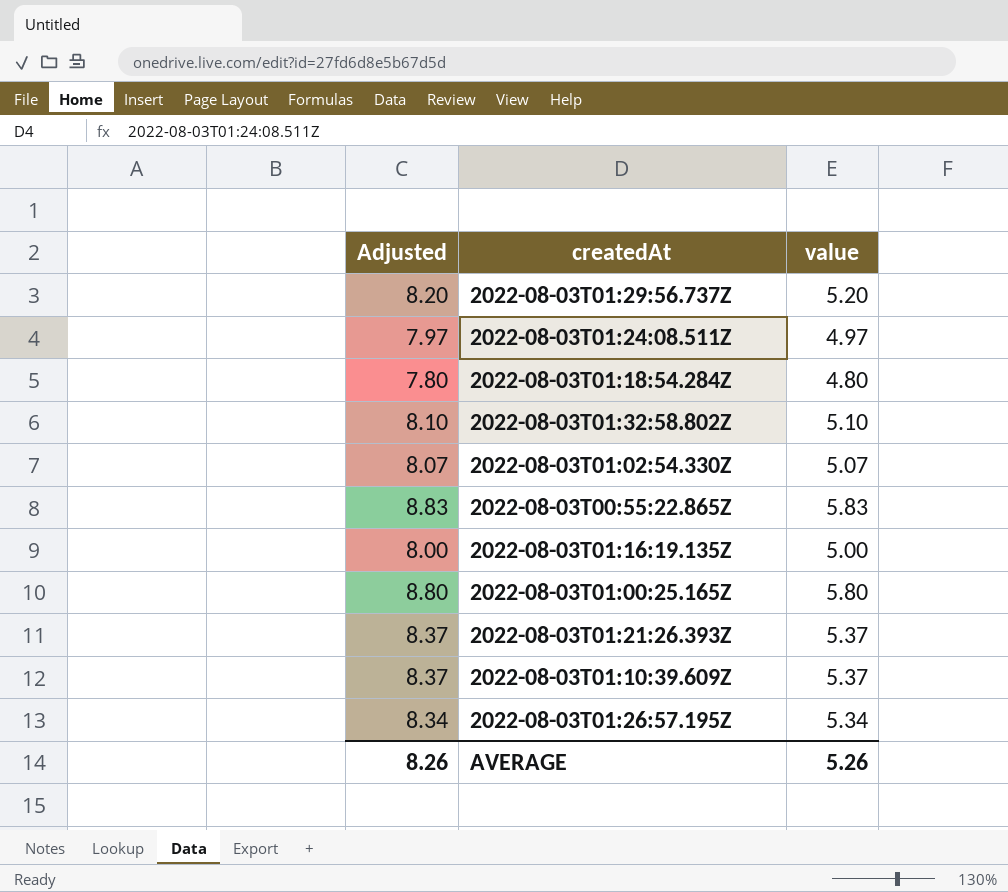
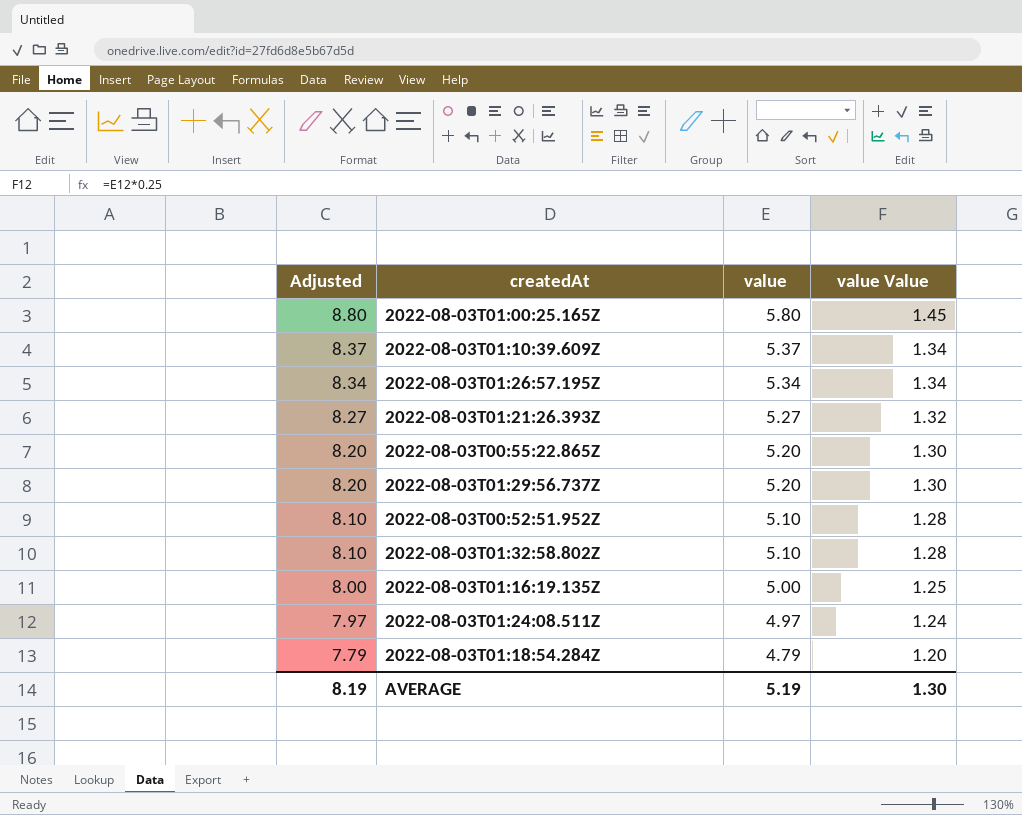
row order: none -> Adjusted descending
column value Value | formula: none -> [value] * 0.25
row 2022-08-03T01:02:54.330Z: 8.07 | 5.07 -> none
2022-08-03T01:21:26.393Z | Adjusted: 8.37 -> 8.27
2022-08-03T01:21:26.393Z | value: 5.37 -> 5.27
2022-08-03T00:55:22.865Z | Adjusted: 8.83 -> 8.20
2022-08-03T00:55:22.865Z | value: 5.83 -> 5.20
row 2022-08-03T00:52:51.952Z: none -> 8.10 | 5.10 | 1.28
2022-08-03T01:18:54.284Z | Adjusted: 7.80 -> 7.79
2022-08-03T01:18:54.284Z | value: 4.80 -> 4.79
AVERAGE | Adjusted: 8.26 -> 8.19
AVERAGE | value: 5.26 -> 5.19

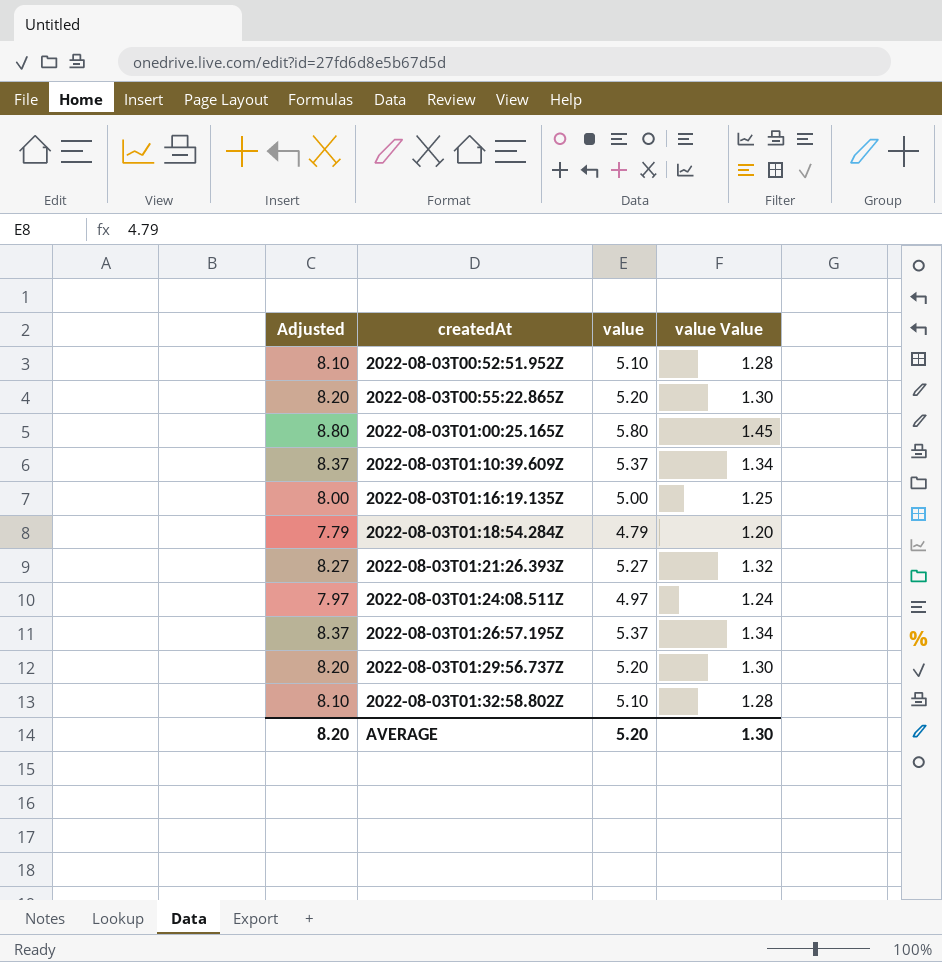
row order: Adjusted descending -> createdAt ascending
2022-08-03T01:26:57.195Z | Adjusted: 8.34 -> 8.37
2022-08-03T01:26:57.195Z | value: 5.34 -> 5.37
AVERAGE | Adjusted: 8.19 -> 8.20
AVERAGE | value: 5.19 -> 5.20

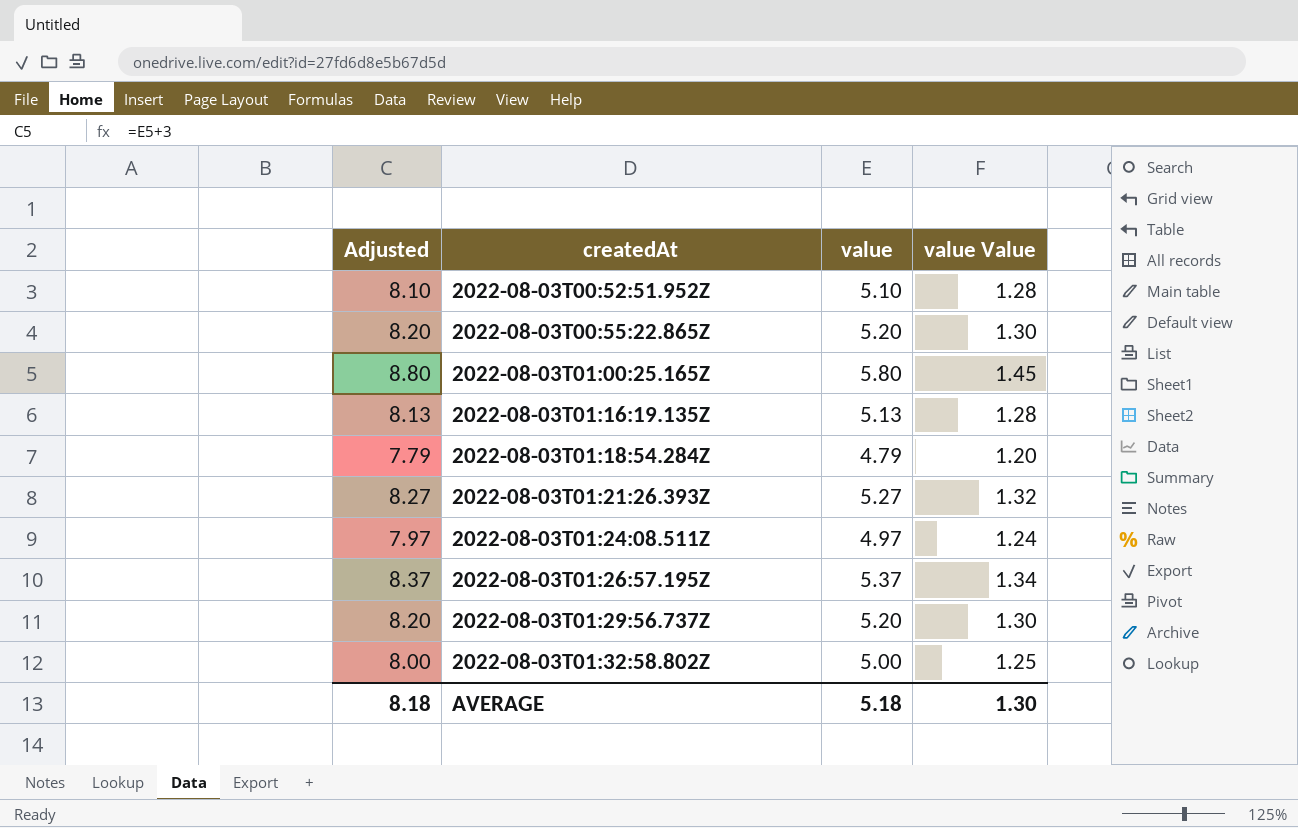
row 2022-08-03T01:10:39.609Z: 8.37 | 5.37 | 1.34 -> none
2022-08-03T01:16:19.135Z | Adjusted: 8.00 -> 8.13
2022-08-03T01:16:19.135Z | value: 5.00 -> 5.13
2022-08-03T01:16:19.135Z | value Value: 1.25 -> 1.28
2022-08-03T01:32:58.802Z | Adjusted: 8.10 -> 8.00
2022-08-03T01:32:58.802Z | value: 5.10 -> 5.00
2022-08-03T01:32:58.802Z | value Value: 1.28 -> 1.25
AVERAGE | Adjusted: 8.20 -> 8.18
AVERAGE | value: 5.20 -> 5.18

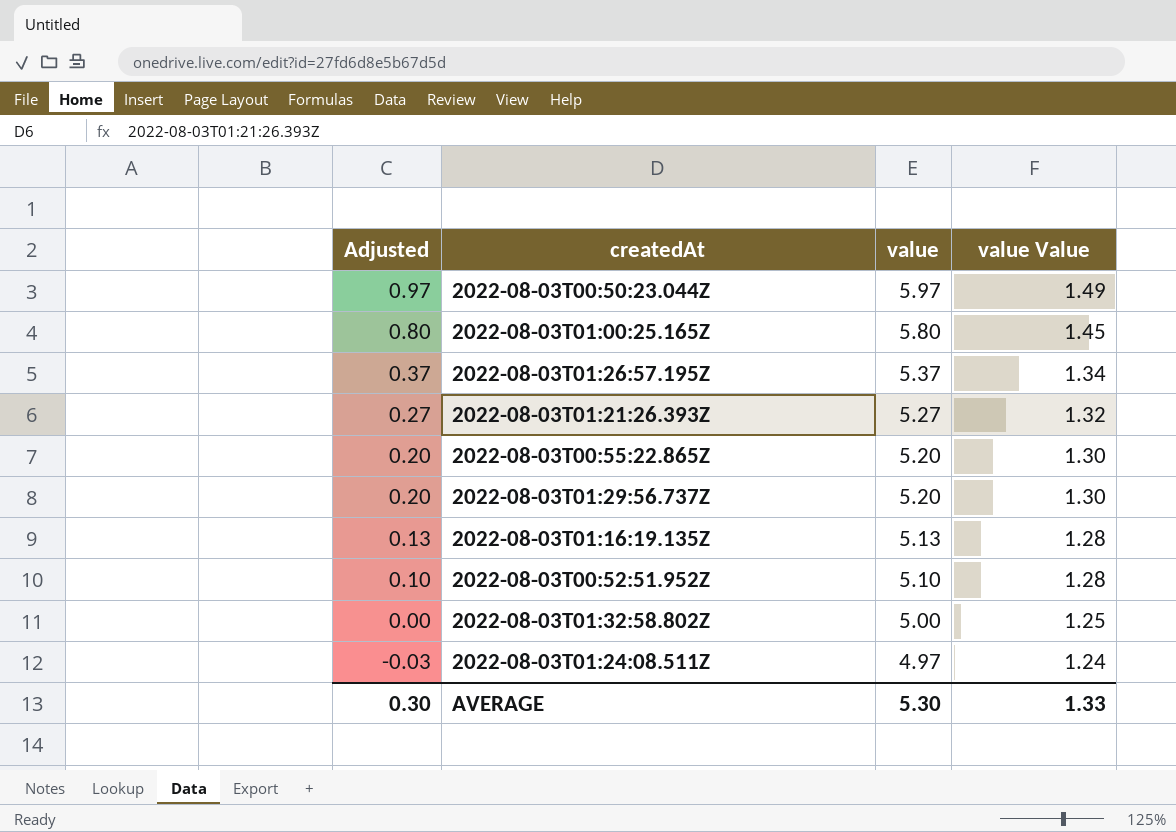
row order: createdAt ascending -> Adjusted descending
column Adjusted | formula: [value] + 3 -> [value] - 5
row 2022-08-03T01:18:54.284Z: 7.79 | 4.79 | 1.20 -> none
row 2022-08-03T00:50:23.044Z: none -> 0.97 | 5.97 | 1.49
AVERAGE | Adjusted: 8.18 -> 0.30
AVERAGE | value: 5.18 -> 5.30
AVERAGE | value Value: 1.30 -> 1.33

